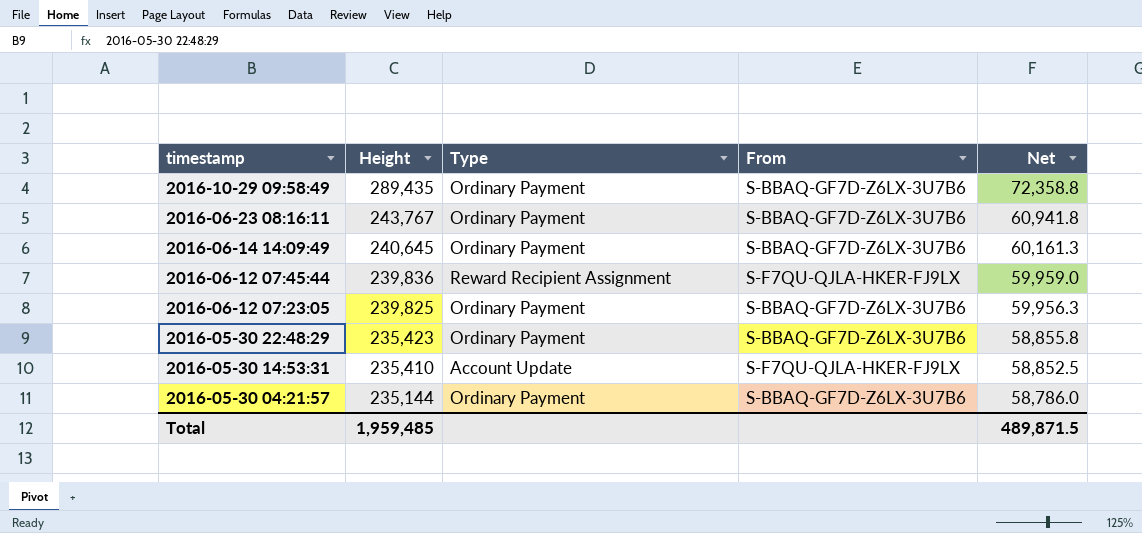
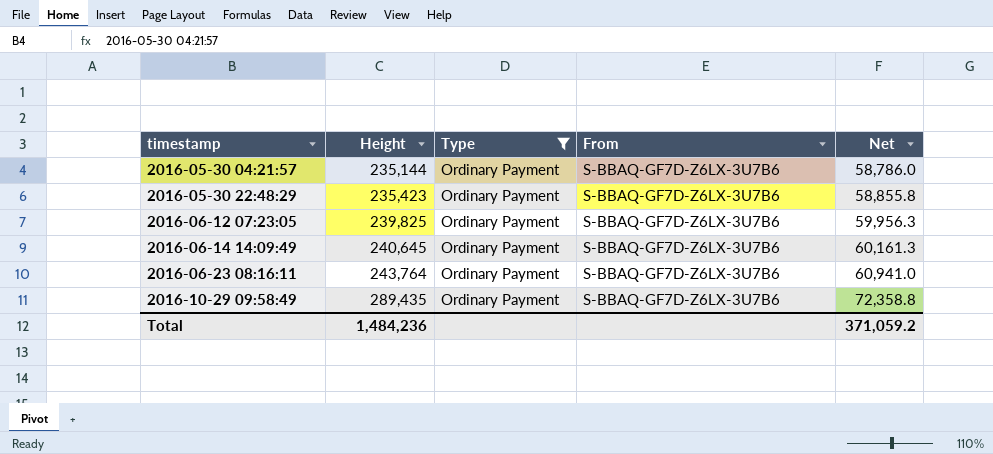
filter: none -> Type = Ordinary Payment
row order: timestamp descending -> timestamp ascending
2016-06-23 08:16:11 | Height: 243,767 -> 243,764
2016-06-23 08:16:11 | Net: 60,941.8 -> 60,941.0
Total | Height: 1,959,485 -> 1,484,236
Total | Net: 489,871.5 -> 371,059.2

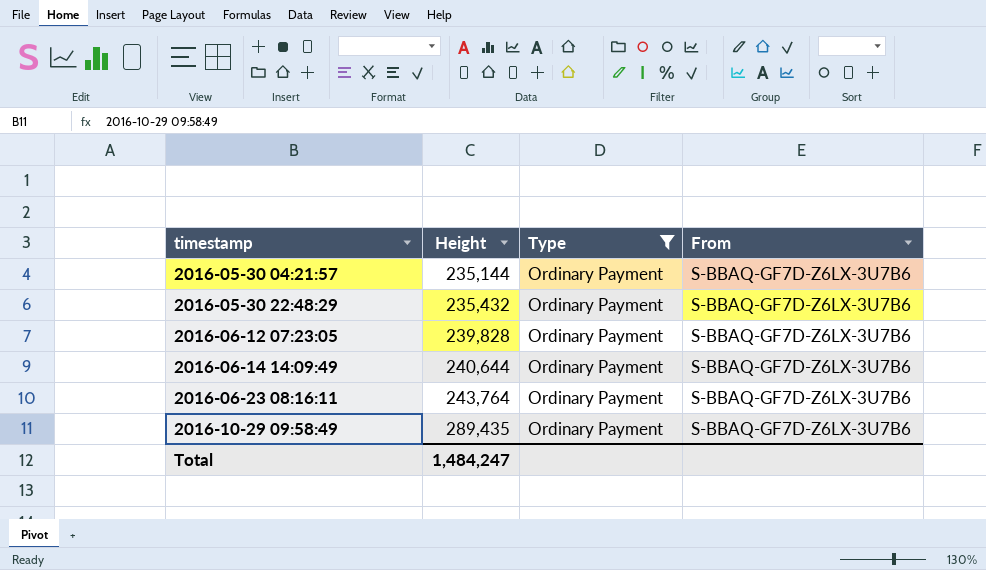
column Net | formula: [Height] * 0.25 -> none
2016-05-30 22:48:29 | Height: 235,423 -> 235,432
2016-06-12 07:23:05 | Height: 239,825 -> 239,828
2016-06-14 14:09:49 | Height: 240,645 -> 240,644
Total | Height: 1,484,236 -> 1,484,247

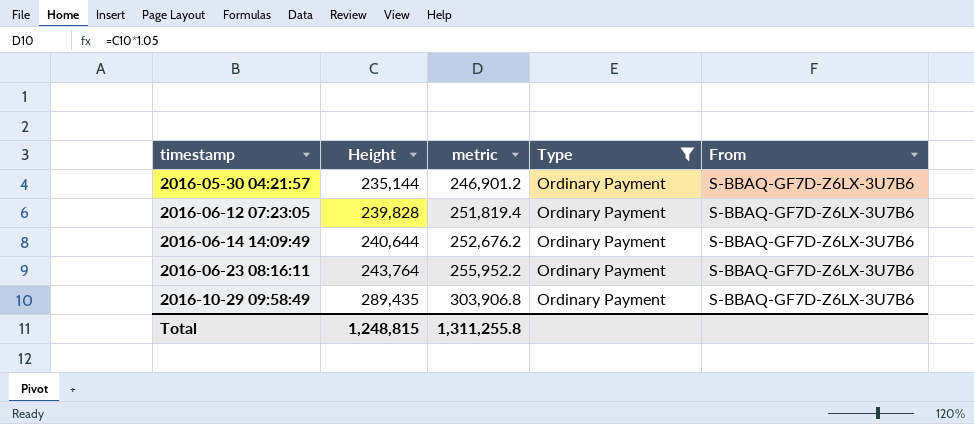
column metric | formula: none -> [Height] * 1.05
row 2016-05-30 22:48:29: 235,432 | Ordinary Payment | S-BBAQ-GF7D-Z6LX-3U7B6 -> none
Total | Height: 1,484,247 -> 1,248,815

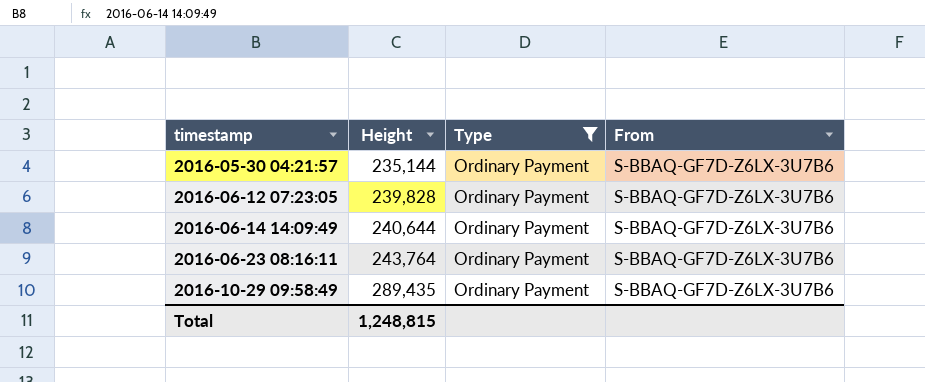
column metric | formula: [Height] * 1.05 -> none

